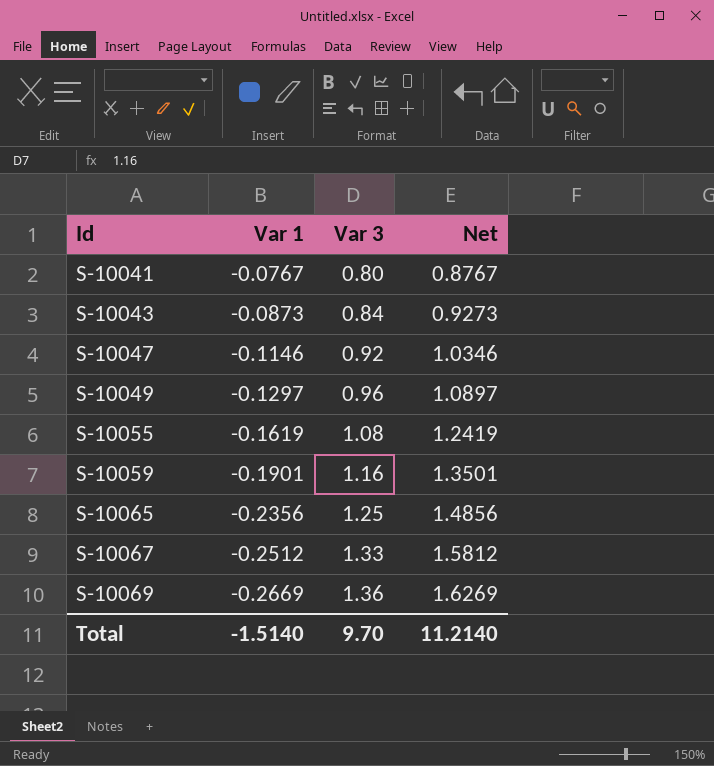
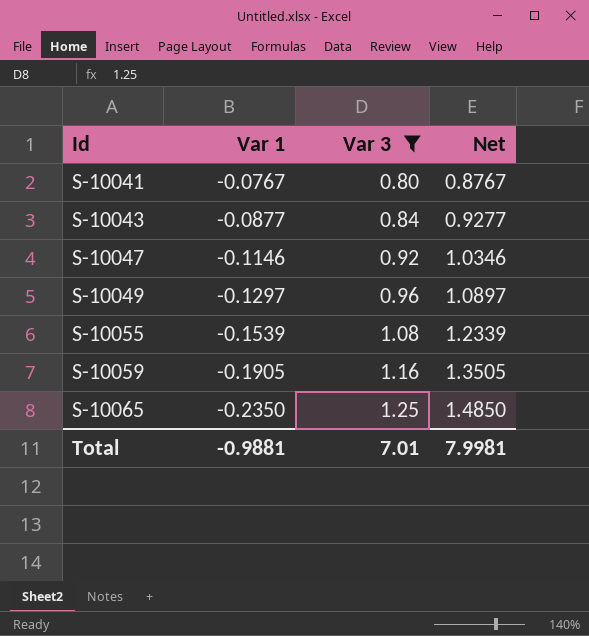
filter: none -> Var 3 <= 1.25
S-10043 | Var 1: -0.0873 -> -0.0877
S-10043 | Net: 0.9273 -> 0.9277
S-10055 | Var 1: -0.1619 -> -0.1539
S-10055 | Net: 1.2419 -> 1.2339
S-10059 | Var 1: -0.1901 -> -0.1905
S-10059 | Net: 1.3501 -> 1.3505
S-10065 | Var 1: -0.2356 -> -0.2350
S-10065 | Net: 1.4856 -> 1.4850
Total | Var 1: -1.5140 -> -0.9881
Total | Var 3: 9.70 -> 7.01
Total | Net: 11.2140 -> 7.9981

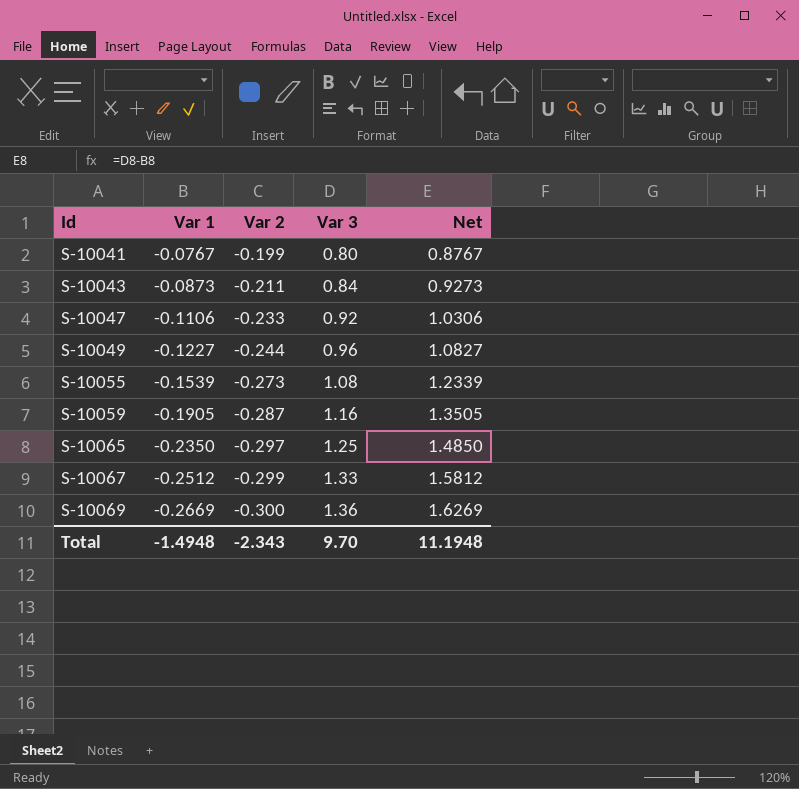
filter: Var 3 <= 1.25 -> none
column Var 2 | position: none -> 3
S-10043 | Var 1: -0.0877 -> -0.0873
S-10043 | Net: 0.9277 -> 0.9273
S-10047 | Var 1: -0.1146 -> -0.1106
S-10047 | Net: 1.0346 -> 1.0306
S-10049 | Var 1: -0.1297 -> -0.1227
S-10049 | Net: 1.0897 -> 1.0827
Total | Var 1: -0.9881 -> -1.4948
Total | Var 3: 7.01 -> 9.70
Total | Net: 7.9981 -> 11.1948

